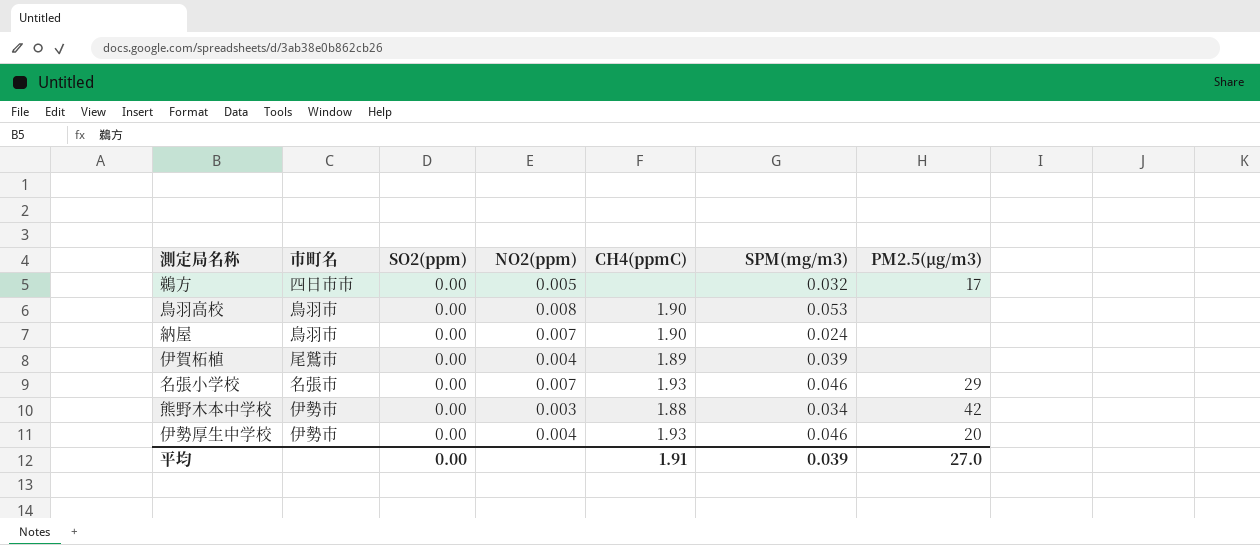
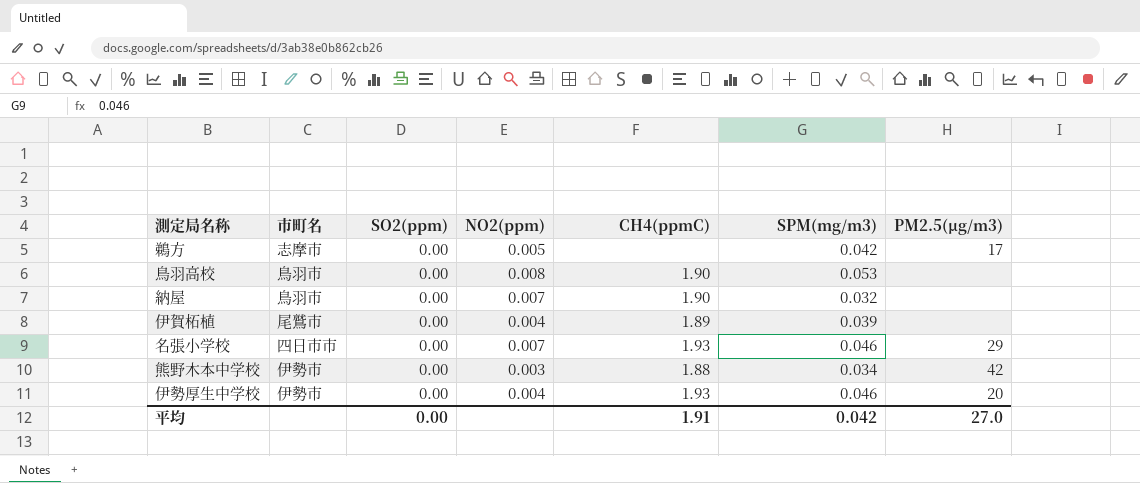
鵜方 | 市町名: 四日市市 -> 志摩市
鵜方 | SPM(mg/m3): 0.032 -> 0.042
納屋 | SPM(mg/m3): 0.024 -> 0.032
名張小学校 | 市町名: 名張市 -> 四日市市
平均 | SPM(mg/m3): 0.039 -> 0.042

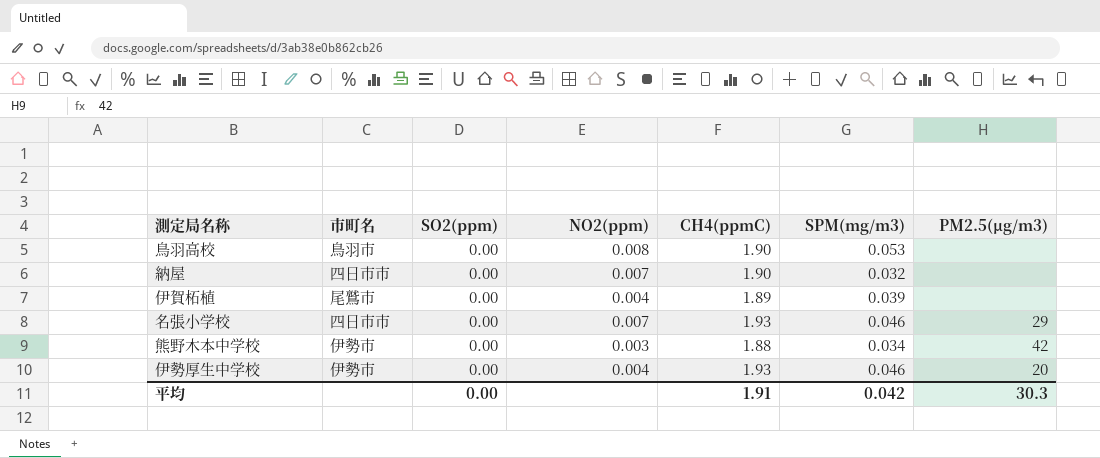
row 鵜方: 志摩市 | 0.00 | 0.005 | none | 0.042 | 17 -> none
納屋 | 市町名: 鳥羽市 -> 四日市市
平均 | PM2.5(μg/m3): 27.0 -> 30.3

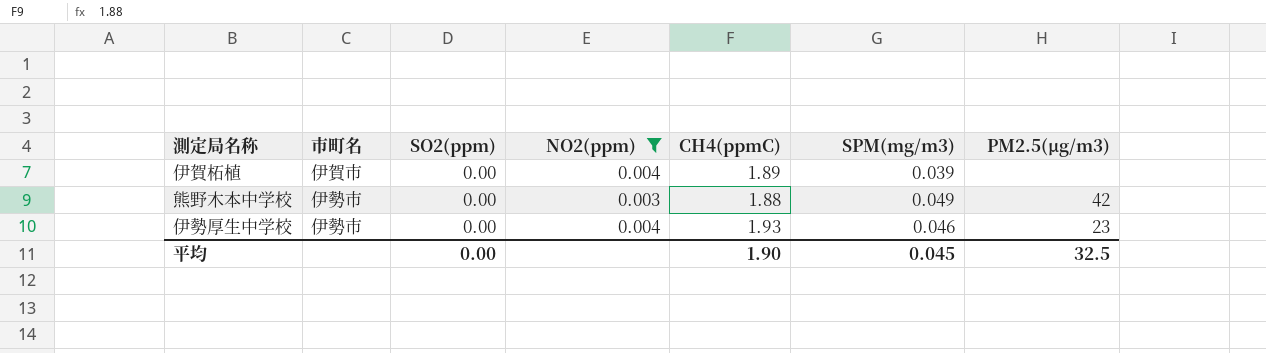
filter: none -> NO2(ppm) <= 0.004
伊賀柘植 | 市町名: 尾鷲市 -> 伊賀市
熊野木本中学校 | SPM(mg/m3): 0.034 -> 0.049
伊勢厚生中学校 | PM2.5(μg/m3): 20 -> 23
平均 | CH4(ppmC): 1.91 -> 1.90
平均 | SPM(mg/m3): 0.042 -> 0.045
平均 | PM2.5(μg/m3): 30.3 -> 32.5

